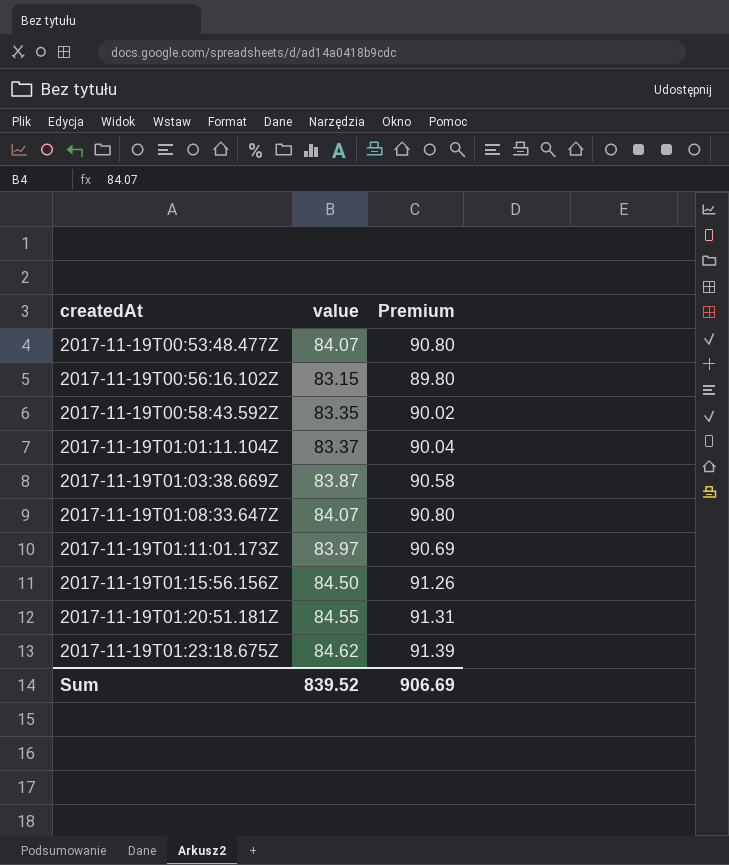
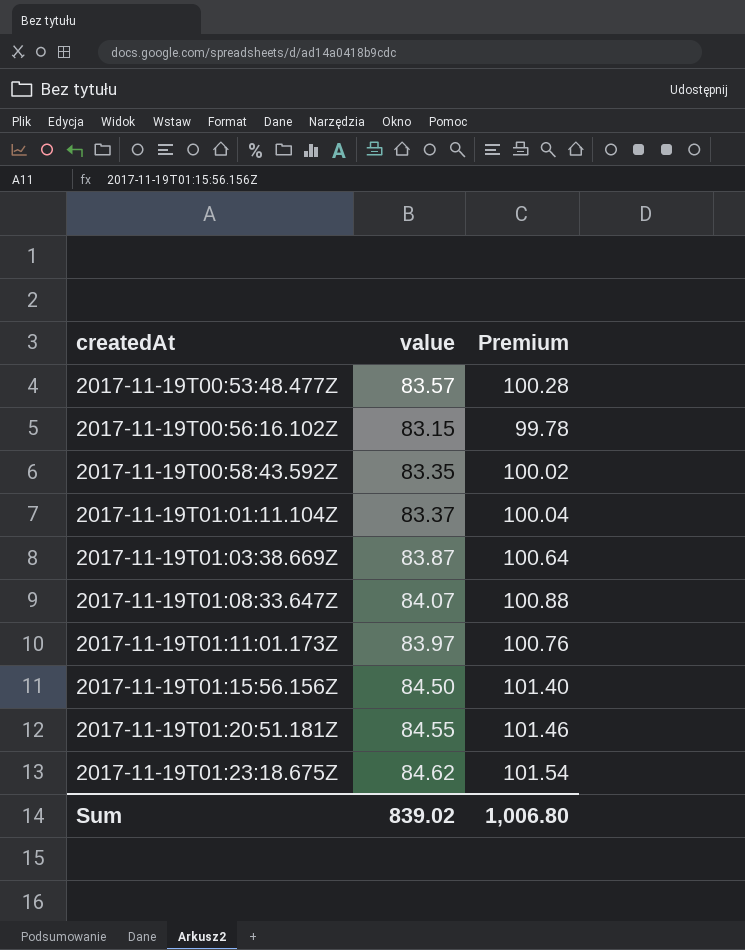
column Premium | formula: [value] * 1.08 -> [value] * 1.2
2017-11-19T00:53:48.477Z | value: 84.07 -> 83.57
Sum | value: 839.52 -> 839.02
Sum | Premium: 906.69 -> 1,006.80

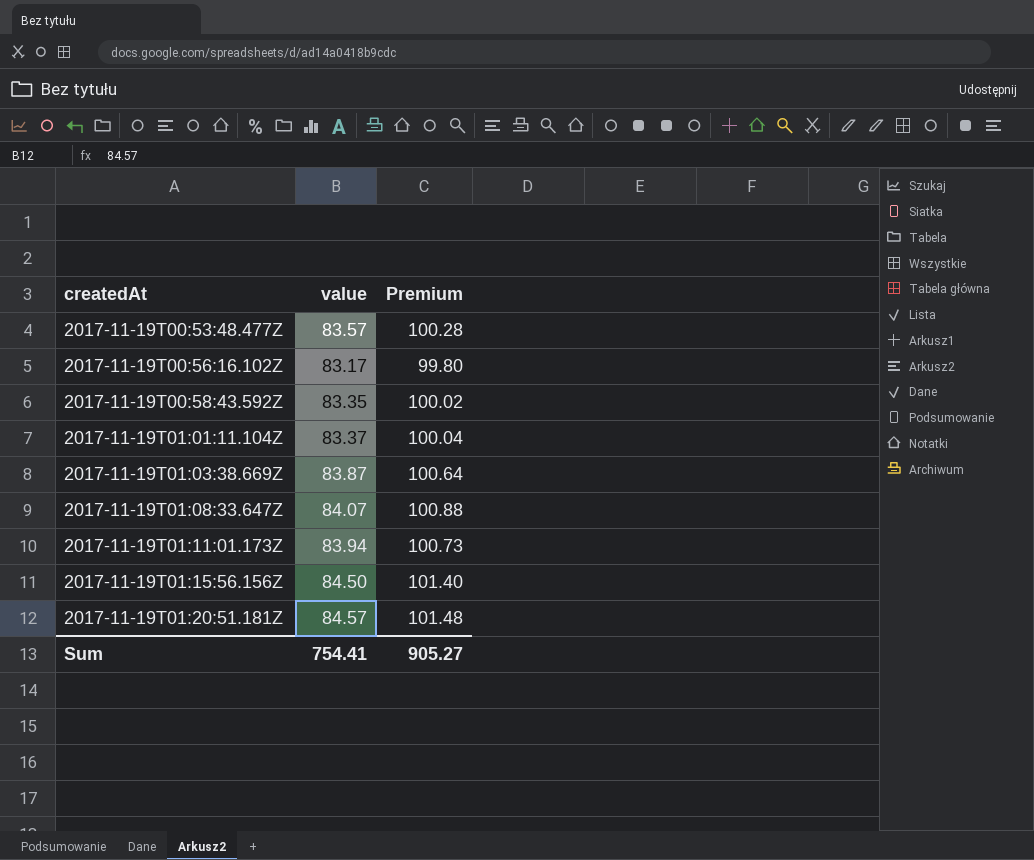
row 2017-11-19T01:23:18.675Z: 84.62 | 101.54 -> none
2017-11-19T00:56:16.102Z | value: 83.15 -> 83.17
2017-11-19T00:56:16.102Z | Premium: 99.78 -> 99.80
2017-11-19T01:11:01.173Z | value: 83.97 -> 83.94
2017-11-19T01:11:01.173Z | Premium: 100.76 -> 100.73
2017-11-19T01:20:51.181Z | value: 84.55 -> 84.57
2017-11-19T01:20:51.181Z | Premium: 101.46 -> 101.48
Sum | value: 839.02 -> 754.41
Sum | Premium: 1,006.80 -> 905.27

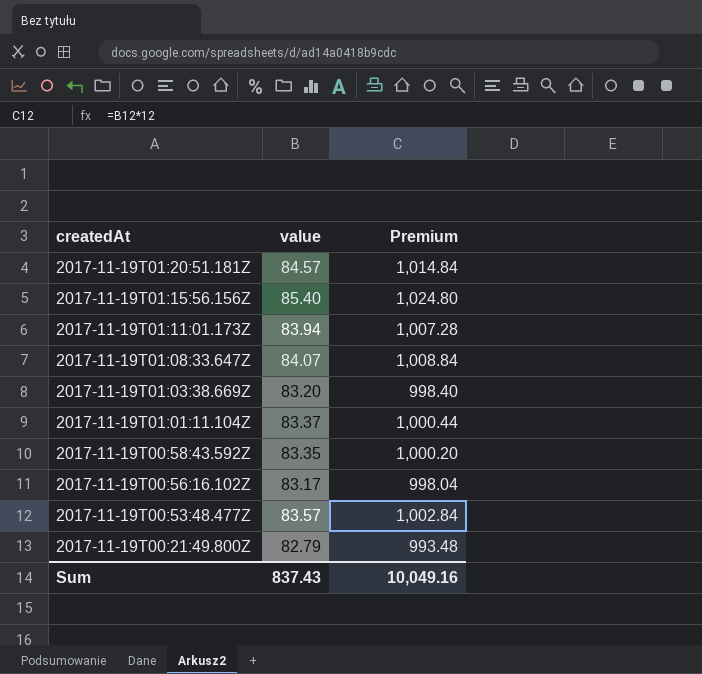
row order: createdAt ascending -> createdAt descending
column Premium | formula: [value] * 1.2 -> [value] * 12
2017-11-19T01:15:56.156Z | value: 84.50 -> 85.40
2017-11-19T01:03:38.669Z | value: 83.87 -> 83.20
row 2017-11-19T00:21:49.800Z: none -> 82.79 | 993.48
Sum | value: 754.41 -> 837.43
Sum | Premium: 905.27 -> 10,049.16

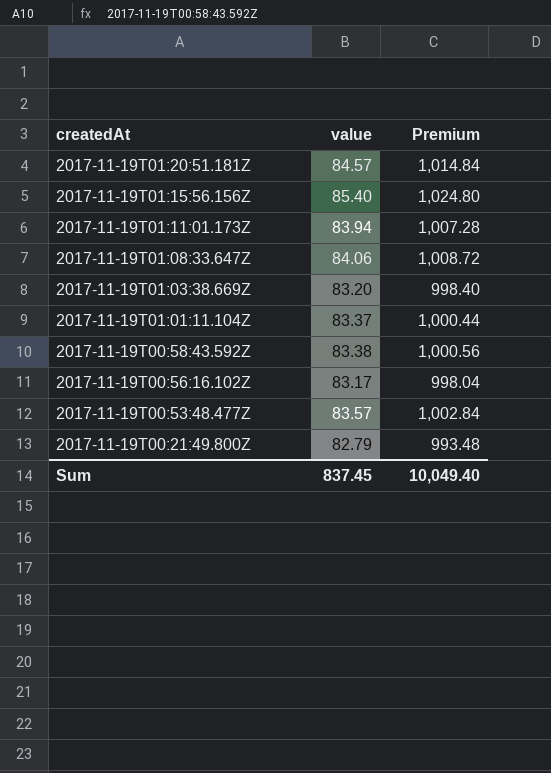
2017-11-19T01:08:33.647Z | value: 84.07 -> 84.06
2017-11-19T01:08:33.647Z | Premium: 1,008.84 -> 1,008.72
2017-11-19T00:58:43.592Z | value: 83.35 -> 83.38
2017-11-19T00:58:43.592Z | Premium: 1,000.20 -> 1,000.56
Sum | value: 837.43 -> 837.45
Sum | Premium: 10,049.16 -> 10,049.40

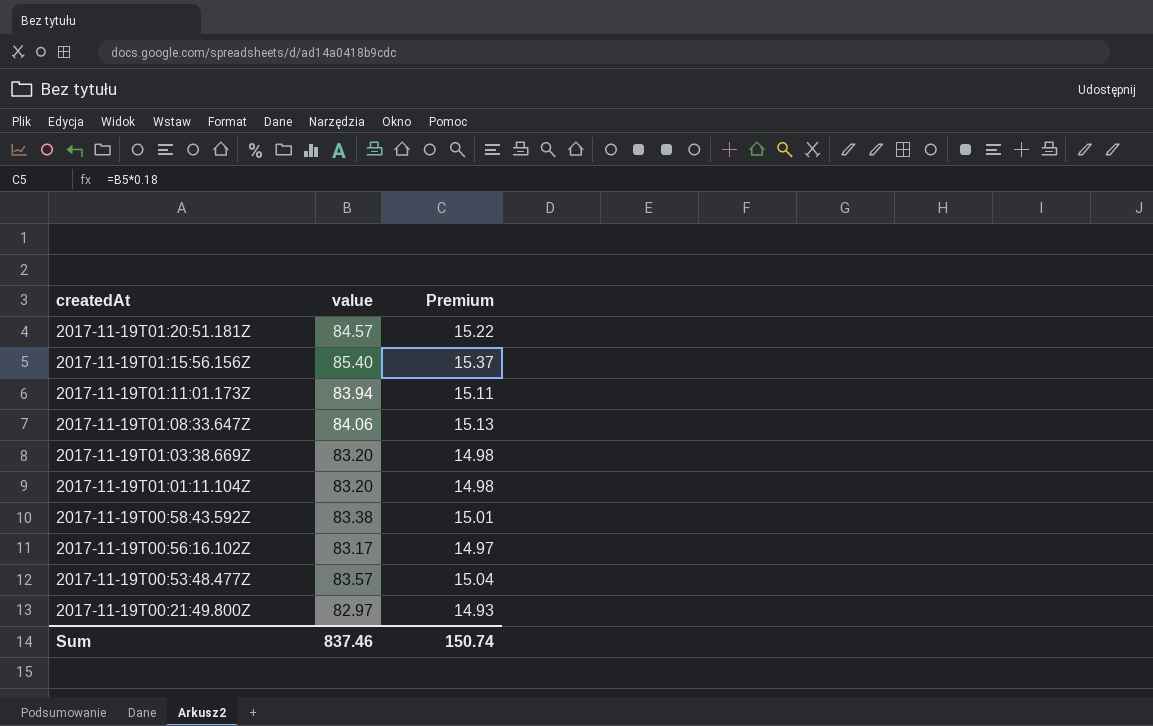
column Premium | formula: [value] * 12 -> [value] * 0.18
2017-11-19T01:01:11.104Z | value: 83.37 -> 83.20
2017-11-19T00:21:49.800Z | value: 82.79 -> 82.97
Sum | value: 837.45 -> 837.46
Sum | Premium: 10,049.40 -> 150.74

